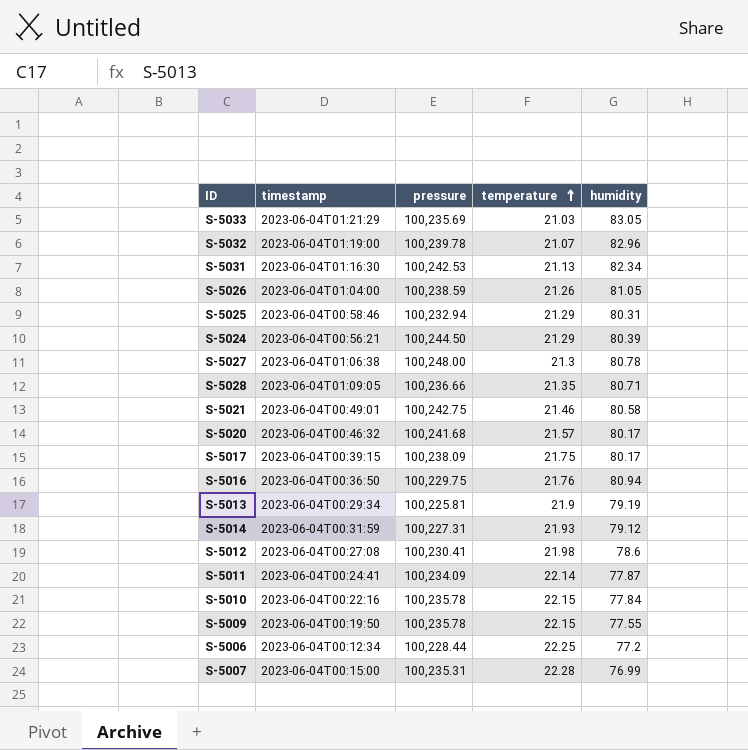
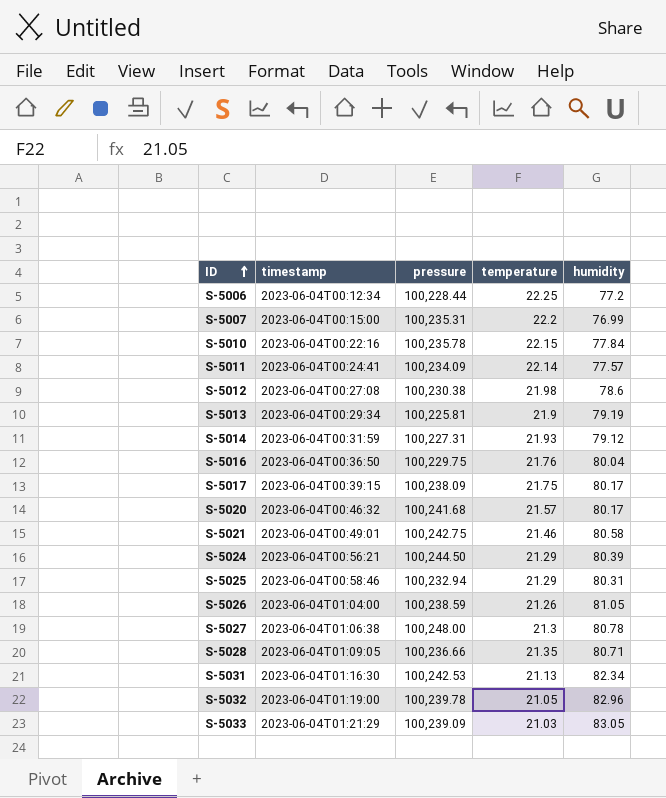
row order: temperature ascending -> ID ascending
row S-5009: 2023-06-04T00:19:50 | 100,235.78 | 22.15 | 77.55 -> none
S-5007 | temperature: 22.28 -> 22.2
S-5011 | humidity: 77.87 -> 77.57
S-5012 | pressure: 100,230.41 -> 100,230.38
S-5016 | humidity: 80.94 -> 80.04
S-5032 | temperature: 21.07 -> 21.05
S-5033 | pressure: 100,235.69 -> 100,239.09

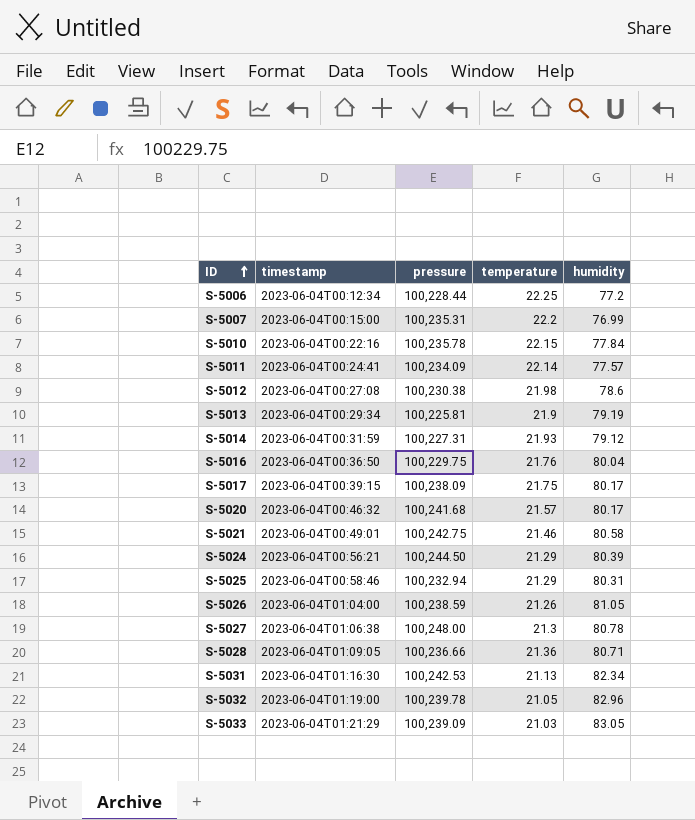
S-5028 | temperature: 21.35 -> 21.36

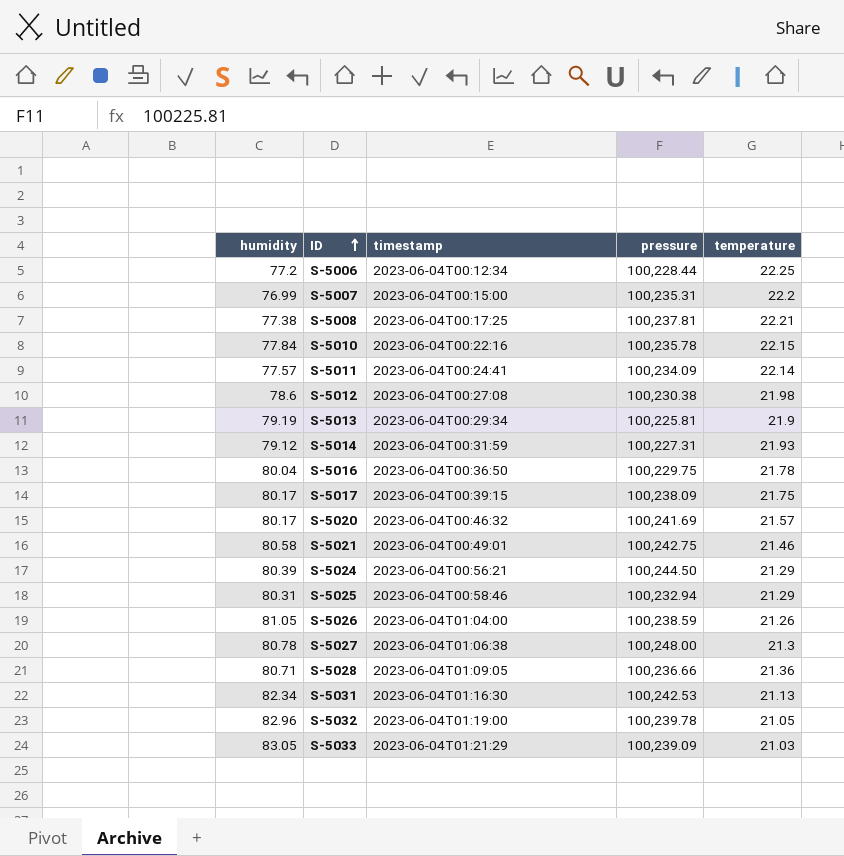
column humidity | position: 5 -> 1
row S-5008: none -> 77.38 | 2023-06-04T00:17:25 | 100,237.81 | 22.21
S-5016 | temperature: 21.76 -> 21.78
S-5020 | pressure: 100,241.68 -> 100,241.69

